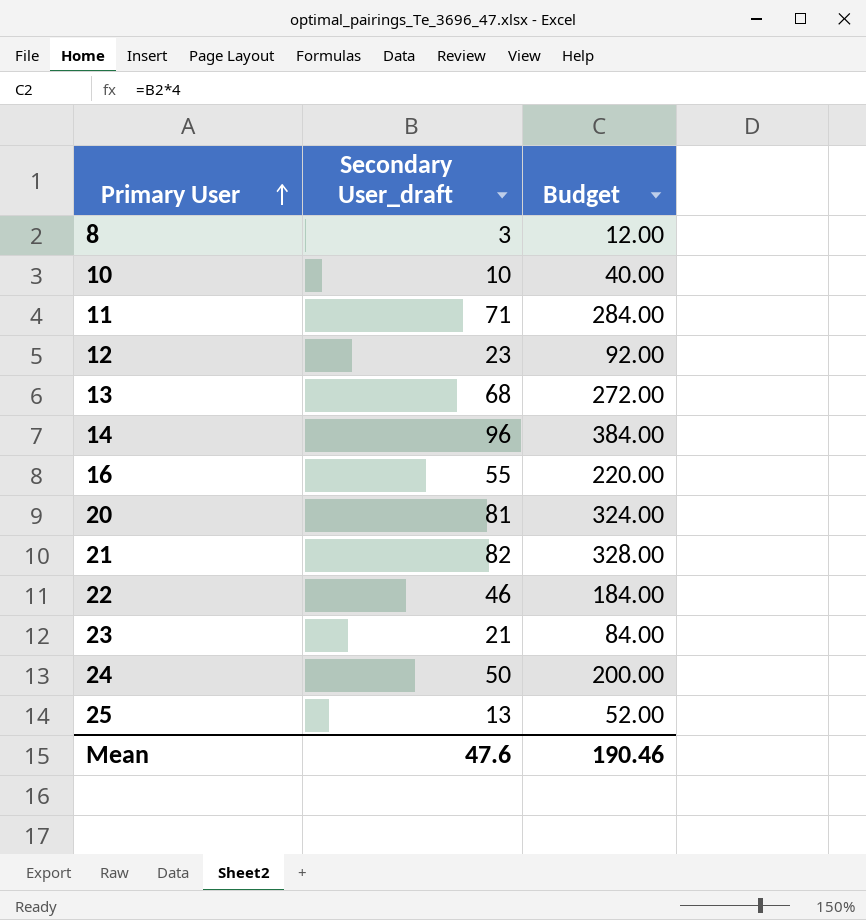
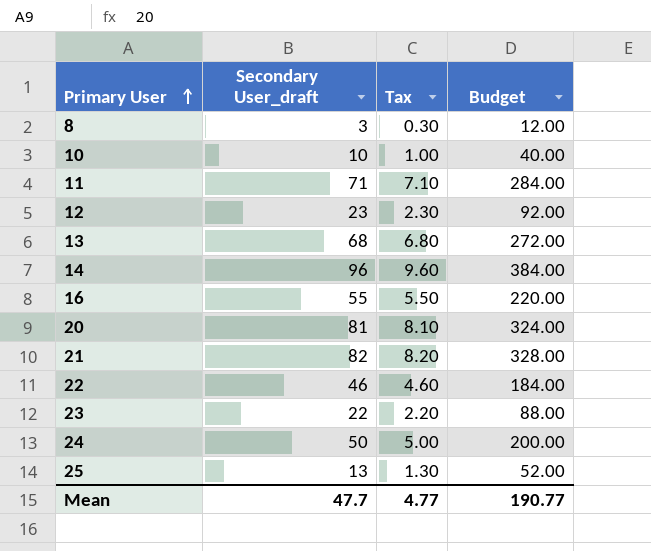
column Tax | formula: none -> [Secondary User_draft] * 0.1
23 | Secondary User_draft: 21 -> 22
23 | Budget: 84.00 -> 88.00
Mean | Secondary User_draft: 47.6 -> 47.7
Mean | Budget: 190.46 -> 190.77

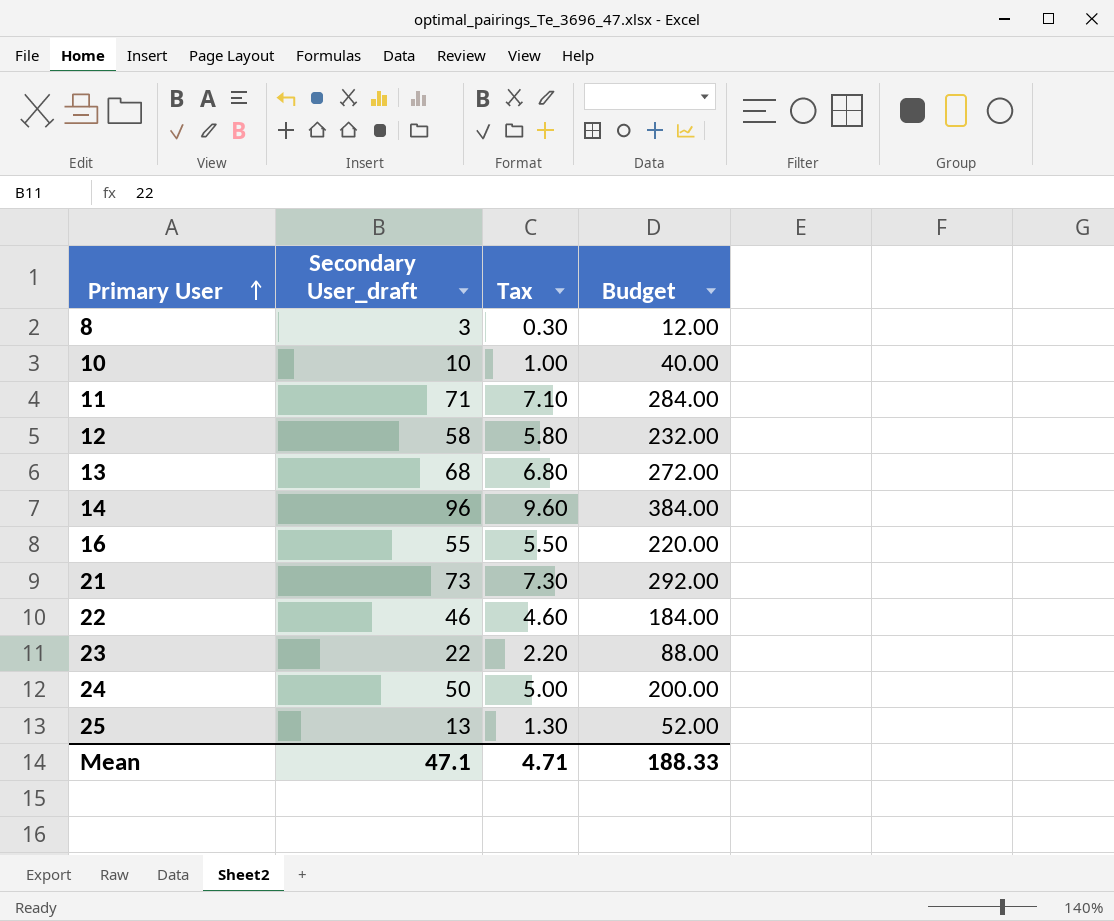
row 20: 81 | 8.10 | 324.00 -> none
12 | Secondary User_draft: 23 -> 58
12 | Tax: 2.30 -> 5.80
12 | Budget: 92.00 -> 232.00
21 | Secondary User_draft: 82 -> 73
21 | Tax: 8.20 -> 7.30
21 | Budget: 328.00 -> 292.00
Mean | Secondary User_draft: 47.7 -> 47.1
Mean | Tax: 4.77 -> 4.71
Mean | Budget: 190.77 -> 188.33

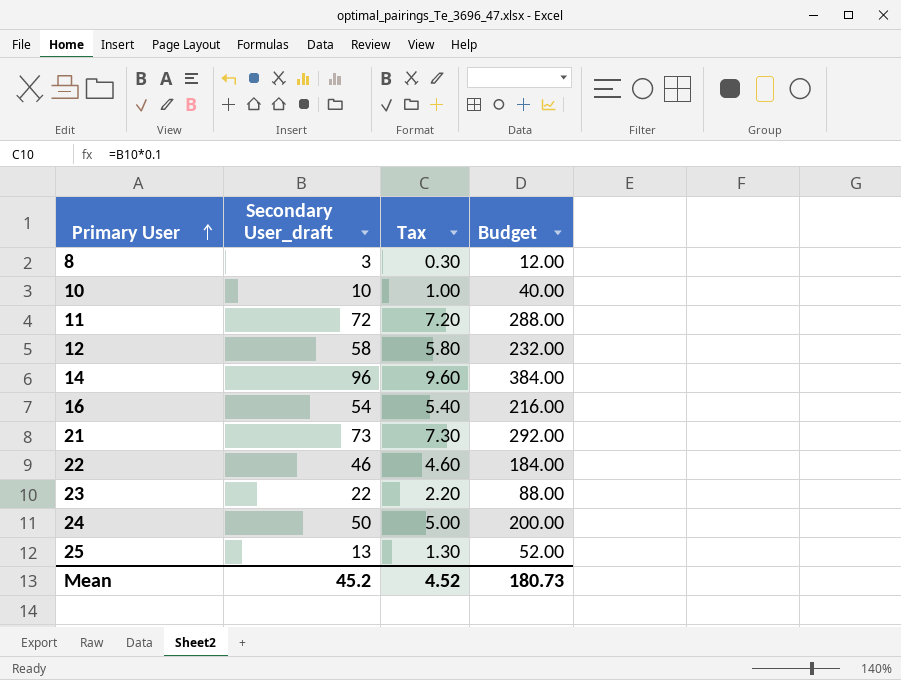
row 13: 68 | 6.80 | 272.00 -> none
11 | Secondary User_draft: 71 -> 72
11 | Tax: 7.10 -> 7.20
11 | Budget: 284.00 -> 288.00
16 | Secondary User_draft: 55 -> 54
16 | Tax: 5.50 -> 5.40
16 | Budget: 220.00 -> 216.00
Mean | Secondary User_draft: 47.1 -> 45.2
Mean | Tax: 4.71 -> 4.52
Mean | Budget: 188.33 -> 180.73

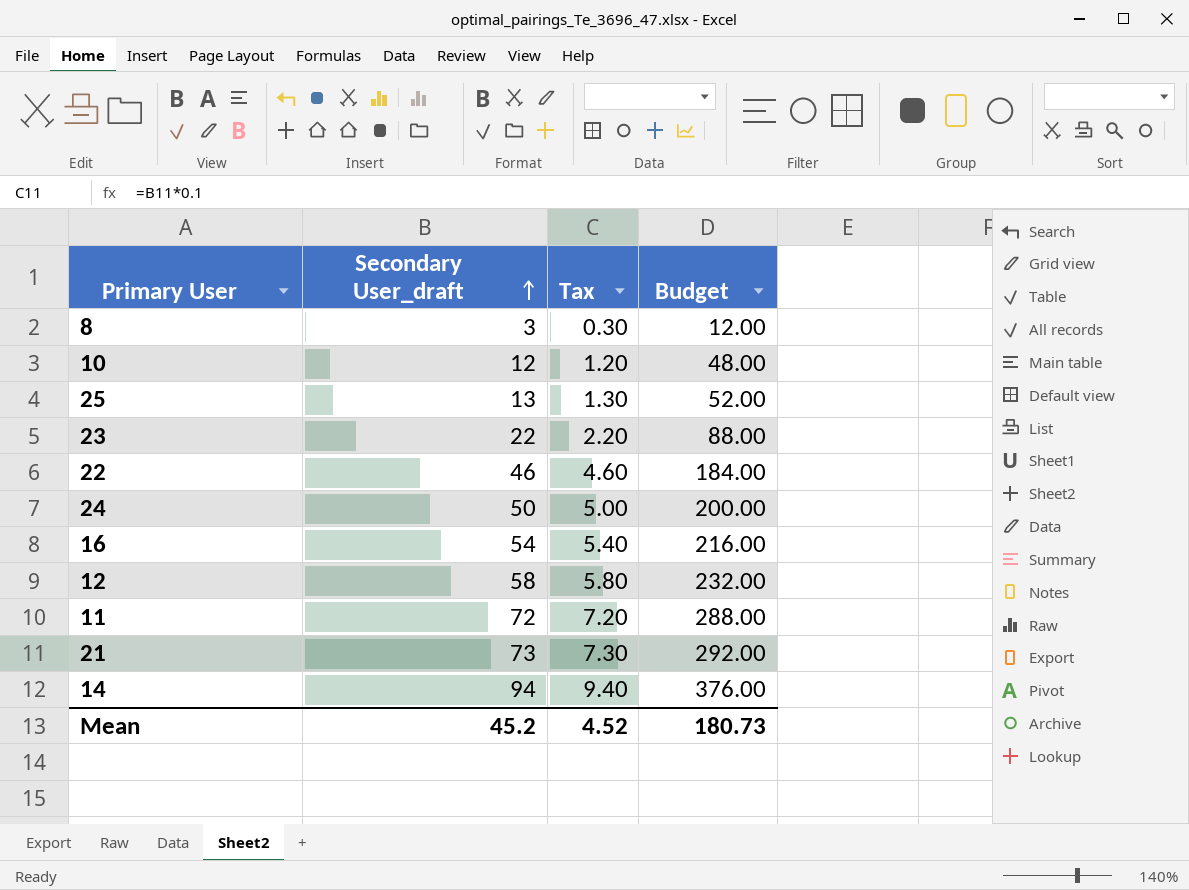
row order: Primary User ascending -> Secondary User_draft ascending
10 | Secondary User_draft: 10 -> 12
10 | Tax: 1.00 -> 1.20
10 | Budget: 40.00 -> 48.00
14 | Secondary User_draft: 96 -> 94
14 | Tax: 9.60 -> 9.40
14 | Budget: 384.00 -> 376.00

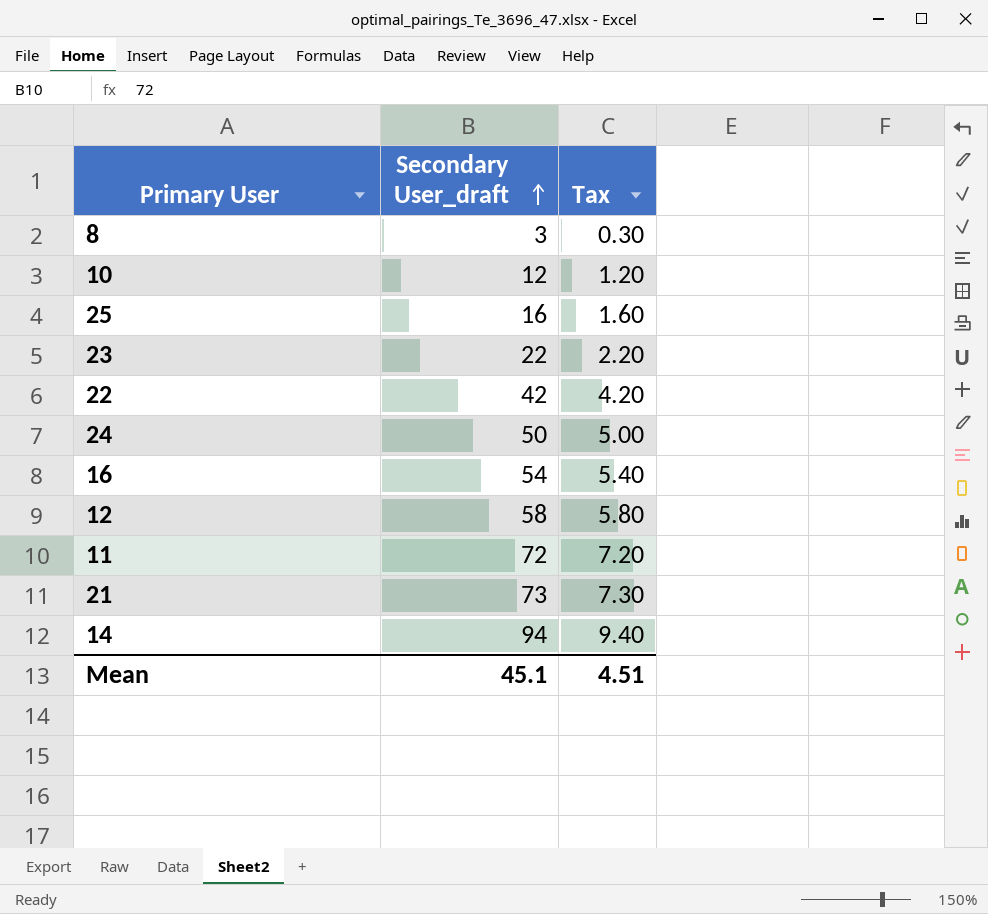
column Budget | formula: [Secondary User_draft] * 4 -> none
25 | Secondary User_draft: 13 -> 16
25 | Tax: 1.30 -> 1.60
22 | Secondary User_draft: 46 -> 42
22 | Tax: 4.60 -> 4.20
Mean | Secondary User_draft: 45.2 -> 45.1
Mean | Tax: 4.52 -> 4.51

